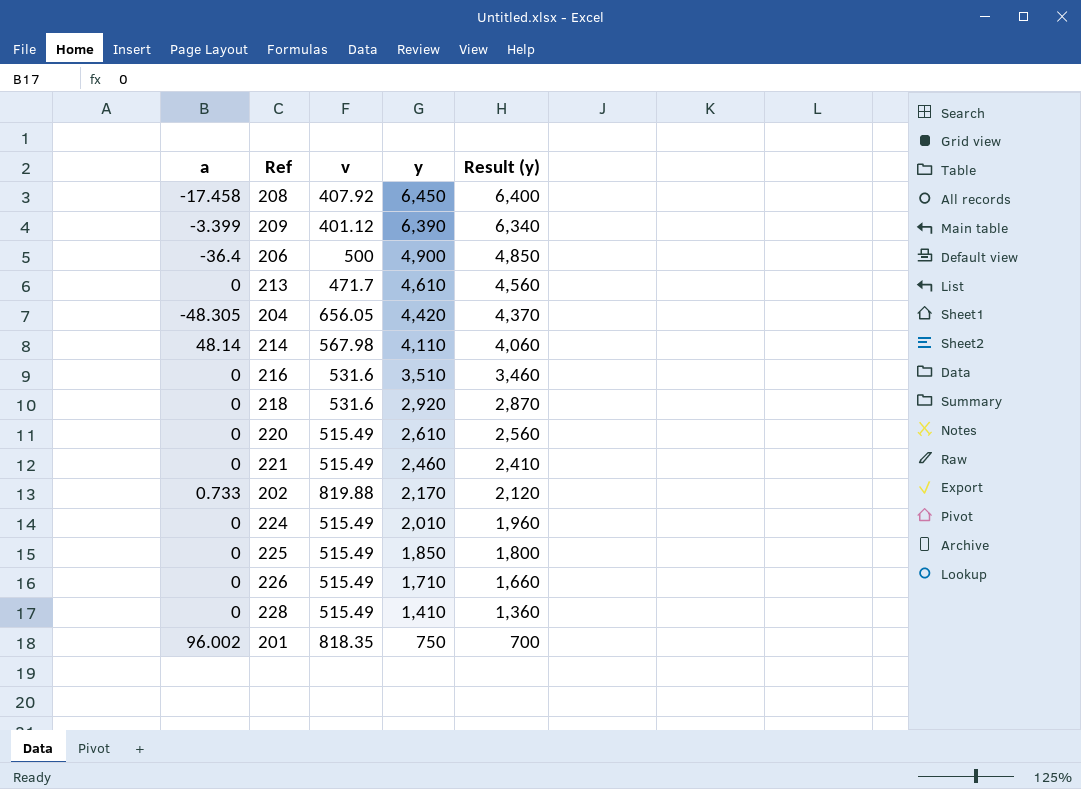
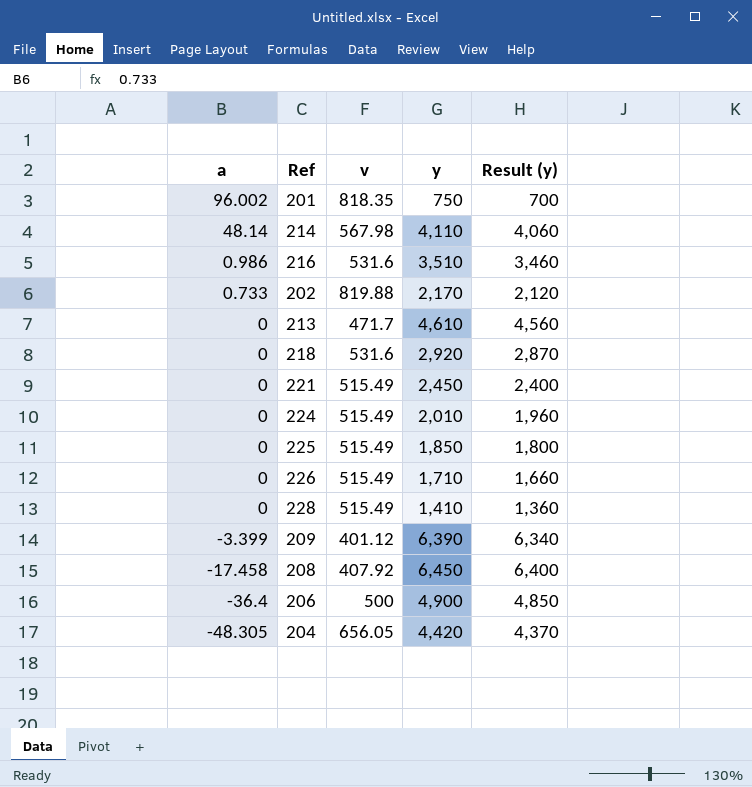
row order: y descending -> a descending
row 220: 0 | 515.49 | 2,610 | 2,560 -> none
216 | a: 0 -> 0.986
221 | y: 2,460 -> 2,450
221 | Result (y): 2,410 -> 2,400

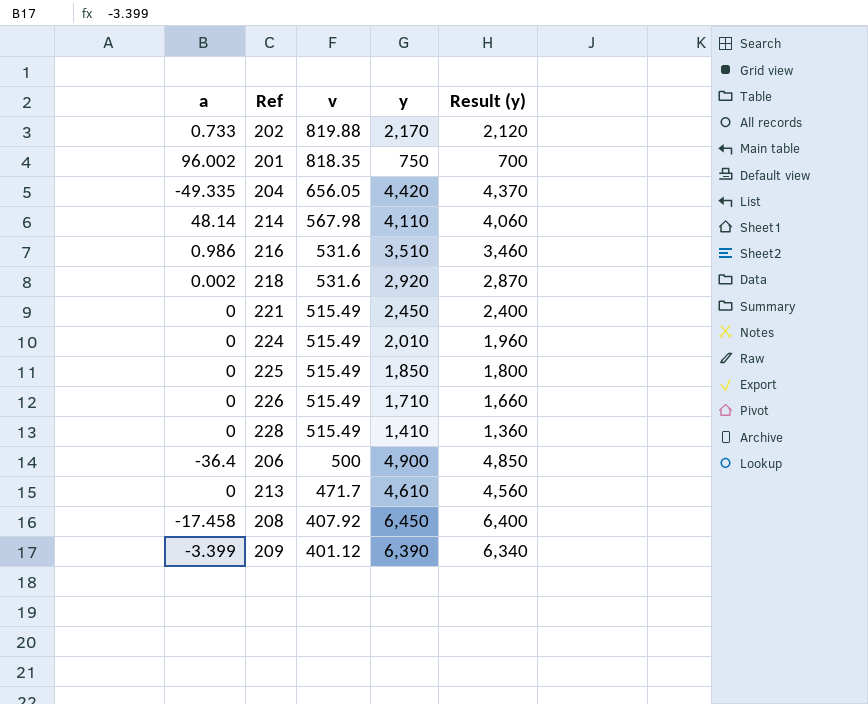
row order: a descending -> v descending
204 | a: -48.305 -> -49.335
218 | a: 0 -> 0.002

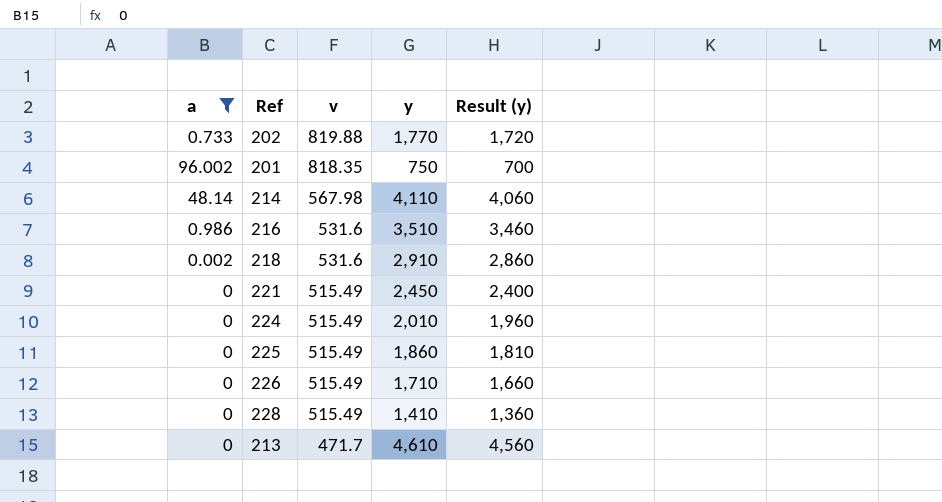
filter: none -> a >= 0
202 | y: 2,170 -> 1,770
202 | Result (y): 2,120 -> 1,720
218 | y: 2,920 -> 2,910
218 | Result (y): 2,870 -> 2,860
225 | y: 1,850 -> 1,860
225 | Result (y): 1,800 -> 1,810

